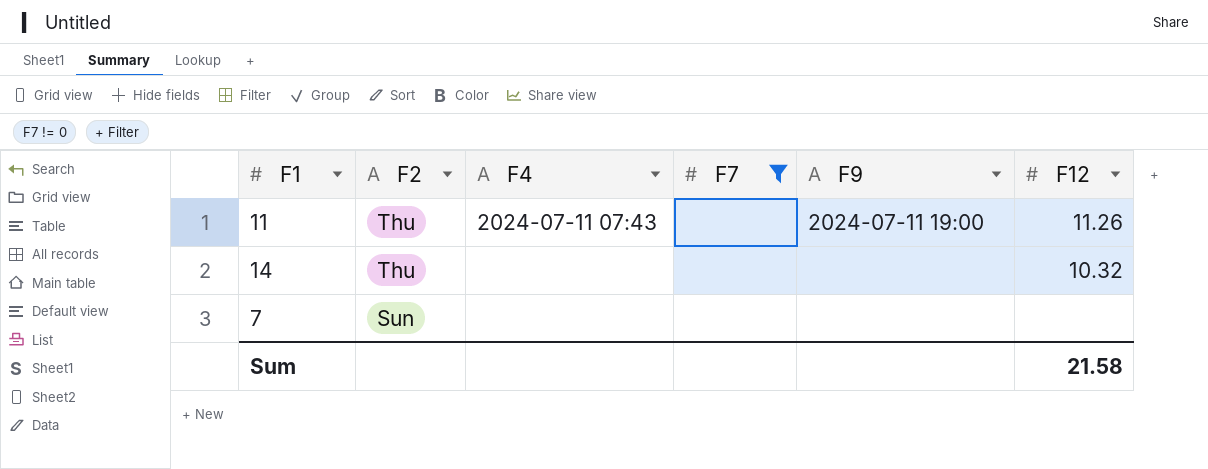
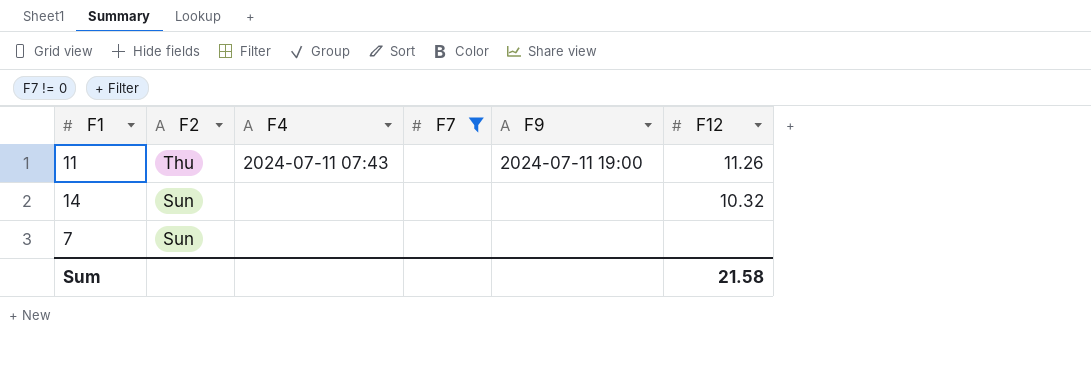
14 | F2: Thu -> Sun

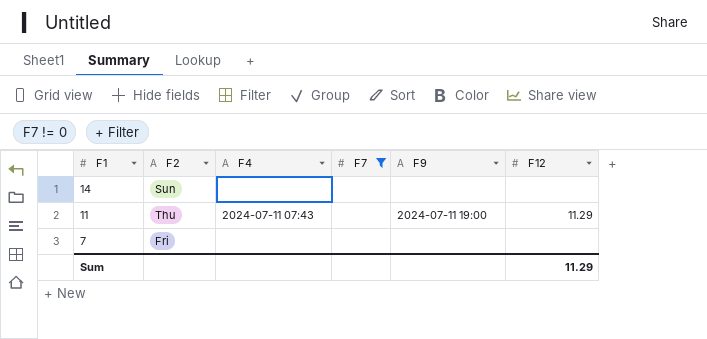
row order: F2 descending -> F1 descending
14 | F12: 10.32 -> none
11 | F12: 11.26 -> 11.29
7 | F2: Sun -> Fri
Sum | F12: 21.58 -> 11.29

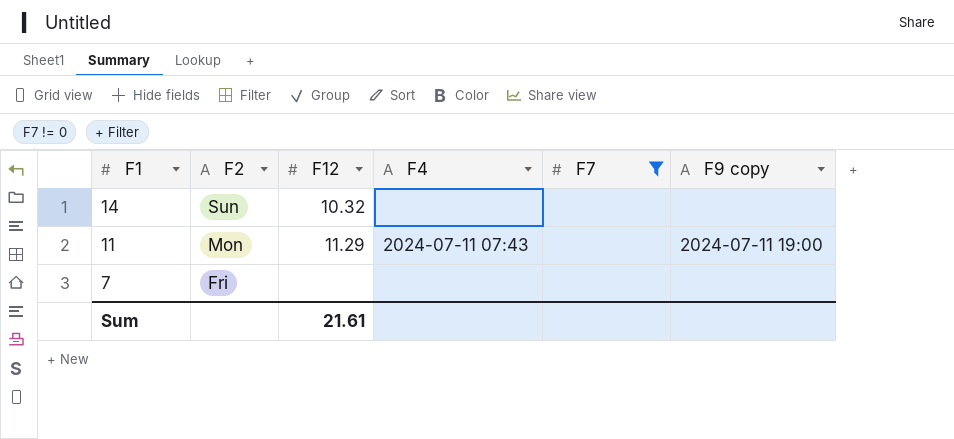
column F12 | position: 6 -> 3
column name: F9 -> F9 copy
14 | F12: none -> 10.32
11 | F2: Thu -> Mon
Sum | F12: 11.29 -> 21.61

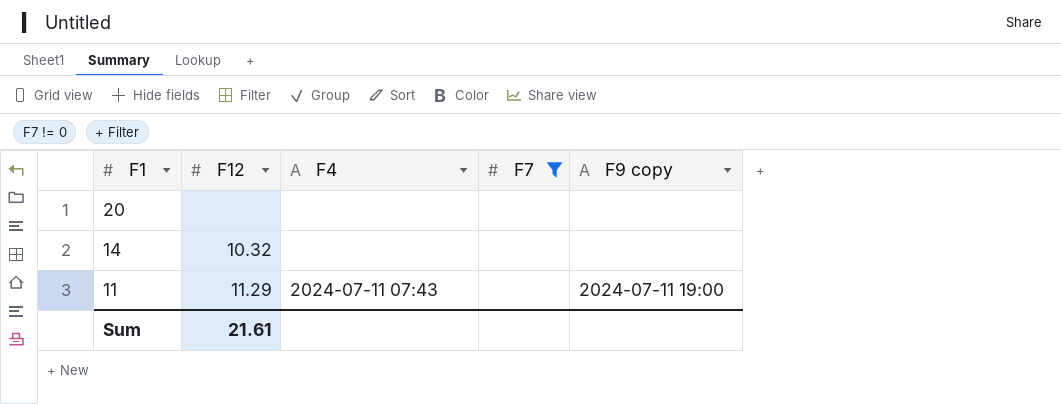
column F2 | position: 2 -> none
row 7: Fri | none | none | none | none -> none
row 20: none -> none | none | none | none

